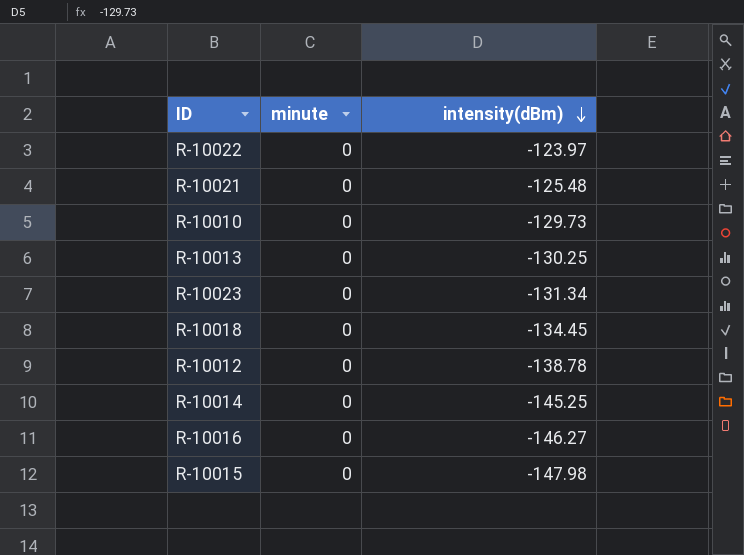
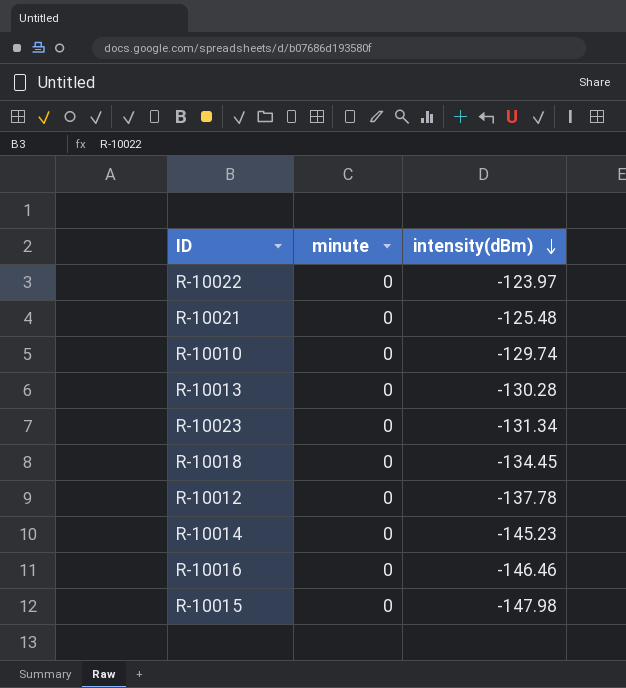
R-10010 | intensity(dBm): -129.73 -> -129.74
R-10013 | intensity(dBm): -130.25 -> -130.28
R-10012 | intensity(dBm): -138.78 -> -137.78
R-10014 | intensity(dBm): -145.25 -> -145.23
R-10016 | intensity(dBm): -146.27 -> -146.46

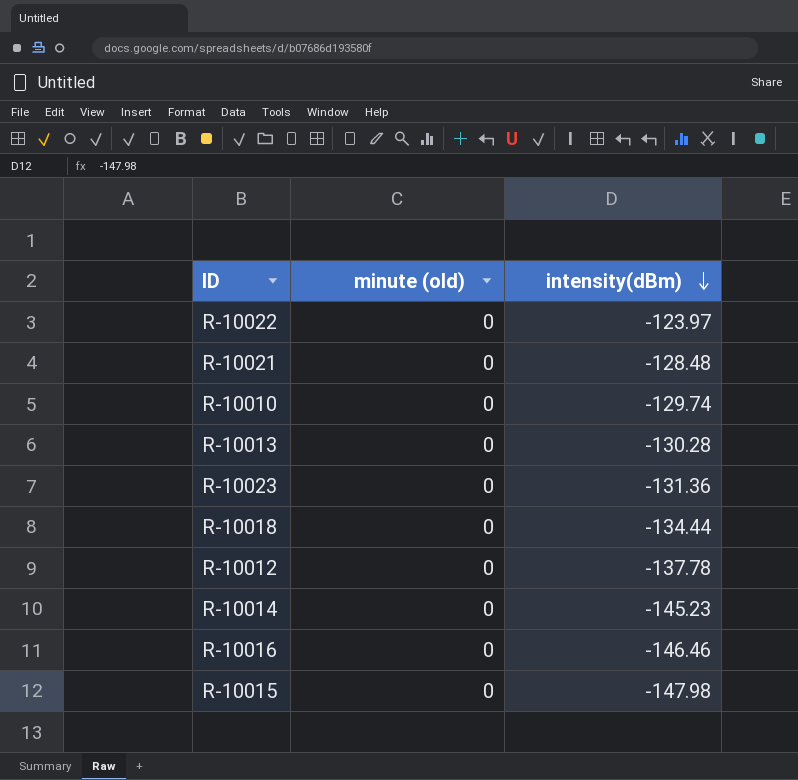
column name: minute -> minute (old)
R-10021 | intensity(dBm): -125.48 -> -128.48
R-10023 | intensity(dBm): -131.34 -> -131.36
R-10018 | intensity(dBm): -134.45 -> -134.44

